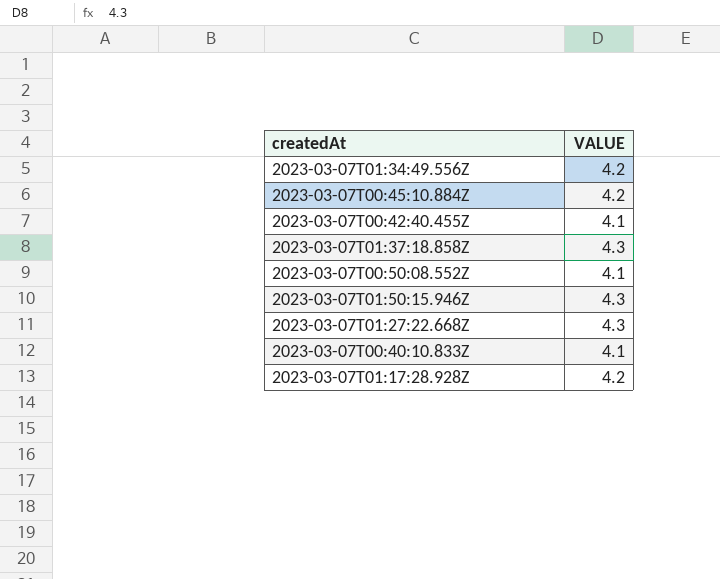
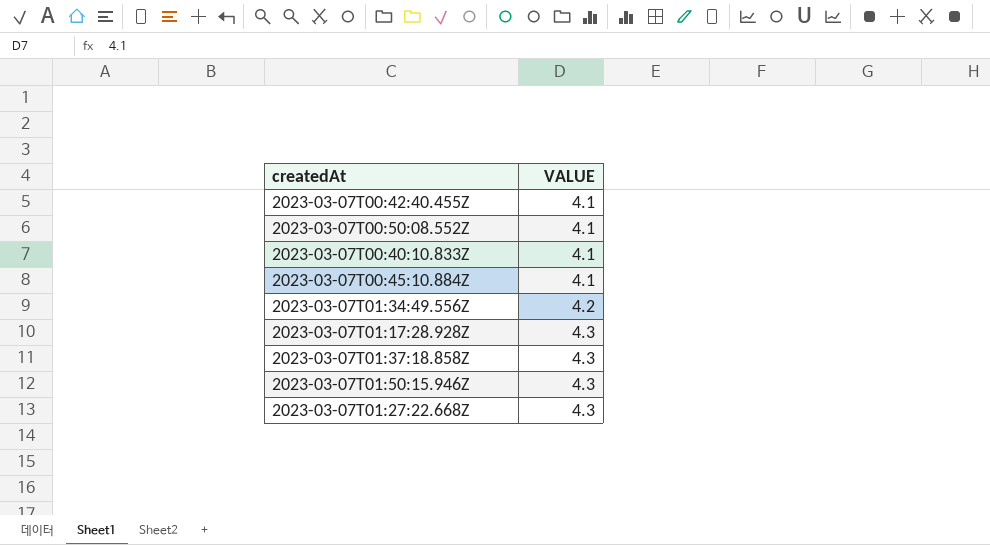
row order: none -> VALUE ascending
2023-03-07T00:45:10.884Z | VALUE: 4.2 -> 4.1
2023-03-07T01:17:28.928Z | VALUE: 4.2 -> 4.3

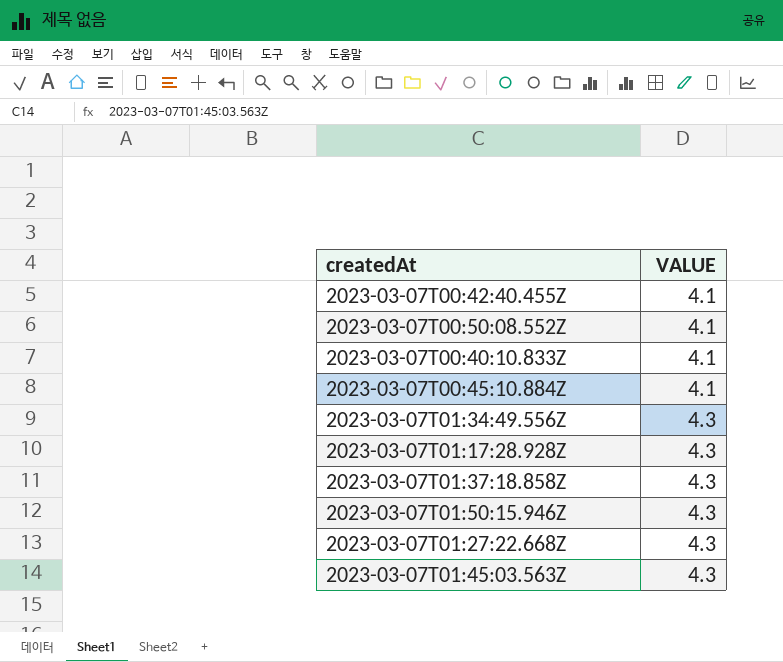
2023-03-07T01:34:49.556Z | VALUE: 4.2 -> 4.3
row 2023-03-07T01:45:03.563Z: none -> 4.3

